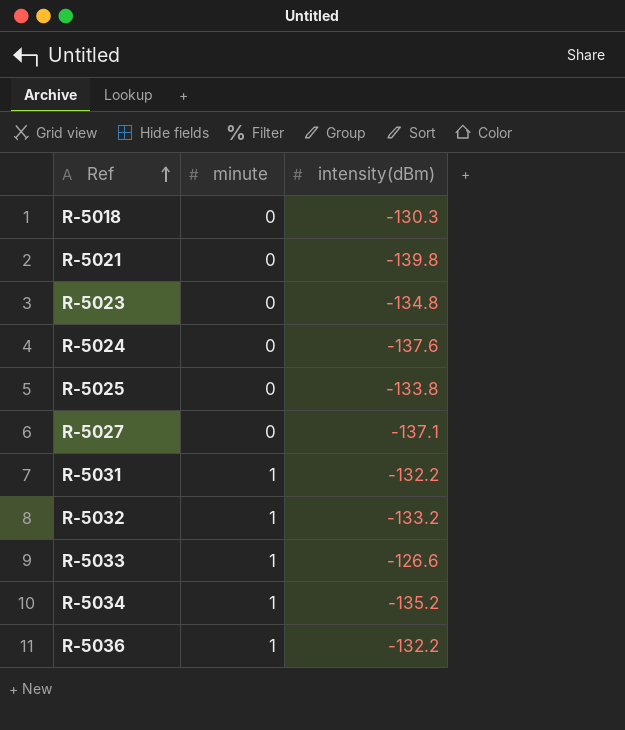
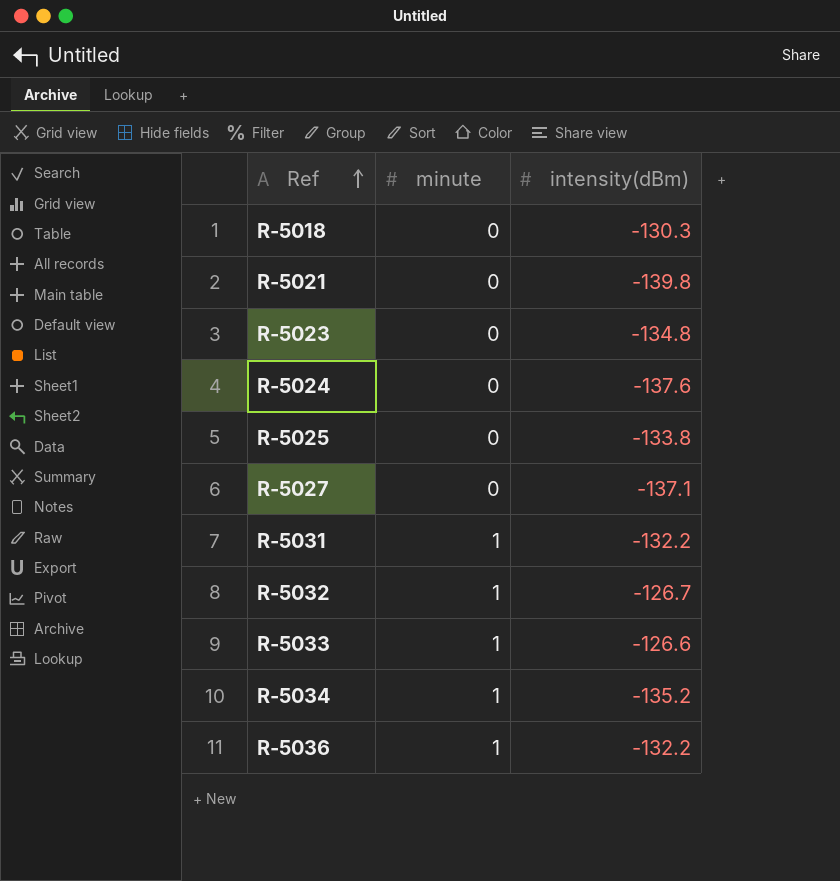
R-5032 | intensity(dBm): -133.2 -> -126.7

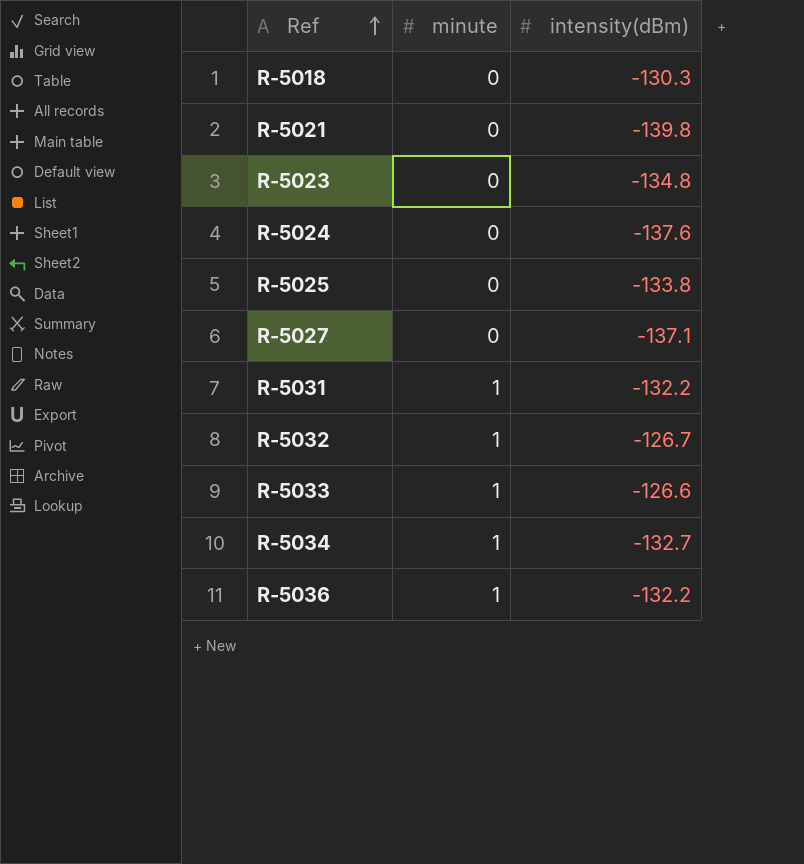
R-5034 | intensity(dBm): -135.2 -> -132.7

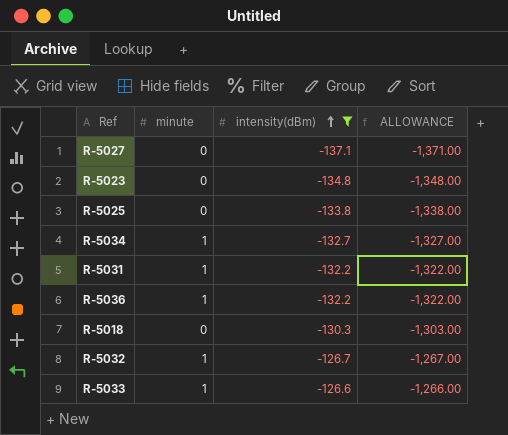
filter: none -> intensity(dBm) >= -137.1
row order: Ref ascending -> intensity(dBm) ascending
column ALLOWANCE | formula: none -> [intensity(dBm)] * 10

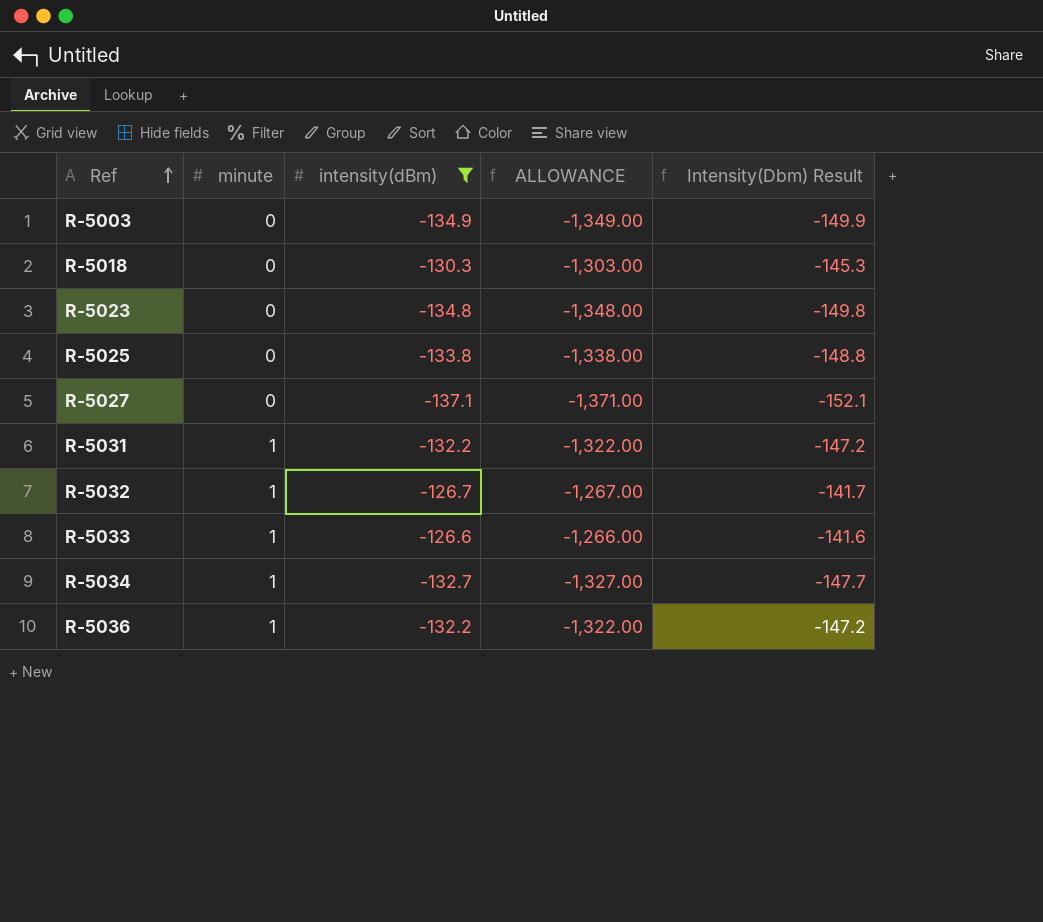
row order: intensity(dBm) ascending -> Ref ascending
column Intensity(Dbm) Result | formula: none -> [intensity(dBm)] - 15
row R-5003: none -> 0 | -134.9 | -1,349.00 | -149.9

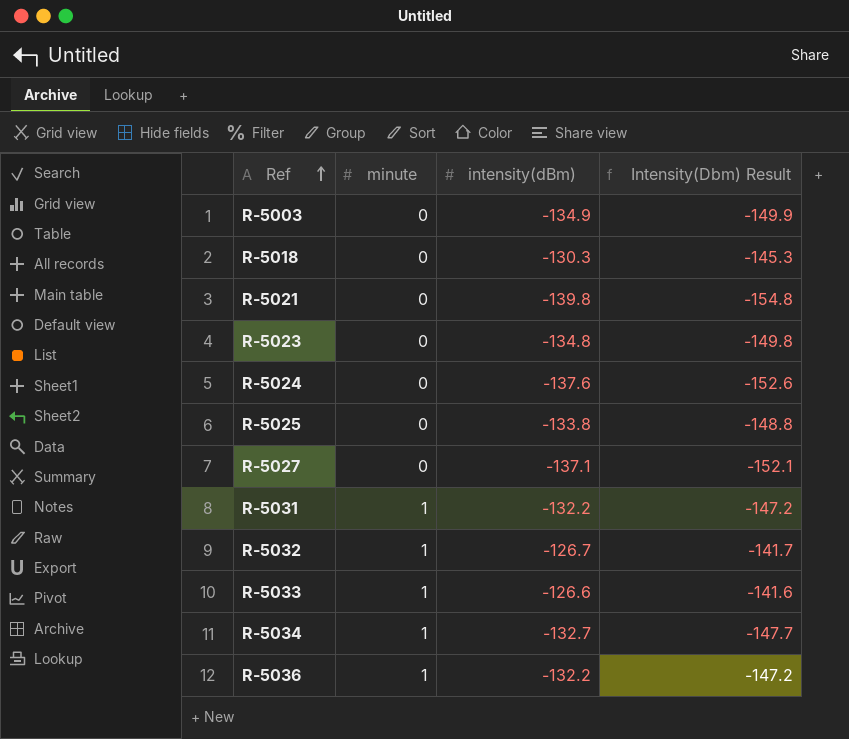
filter: intensity(dBm) >= -137.1 -> none
column ALLOWANCE | formula: [intensity(dBm)] * 10 -> none

